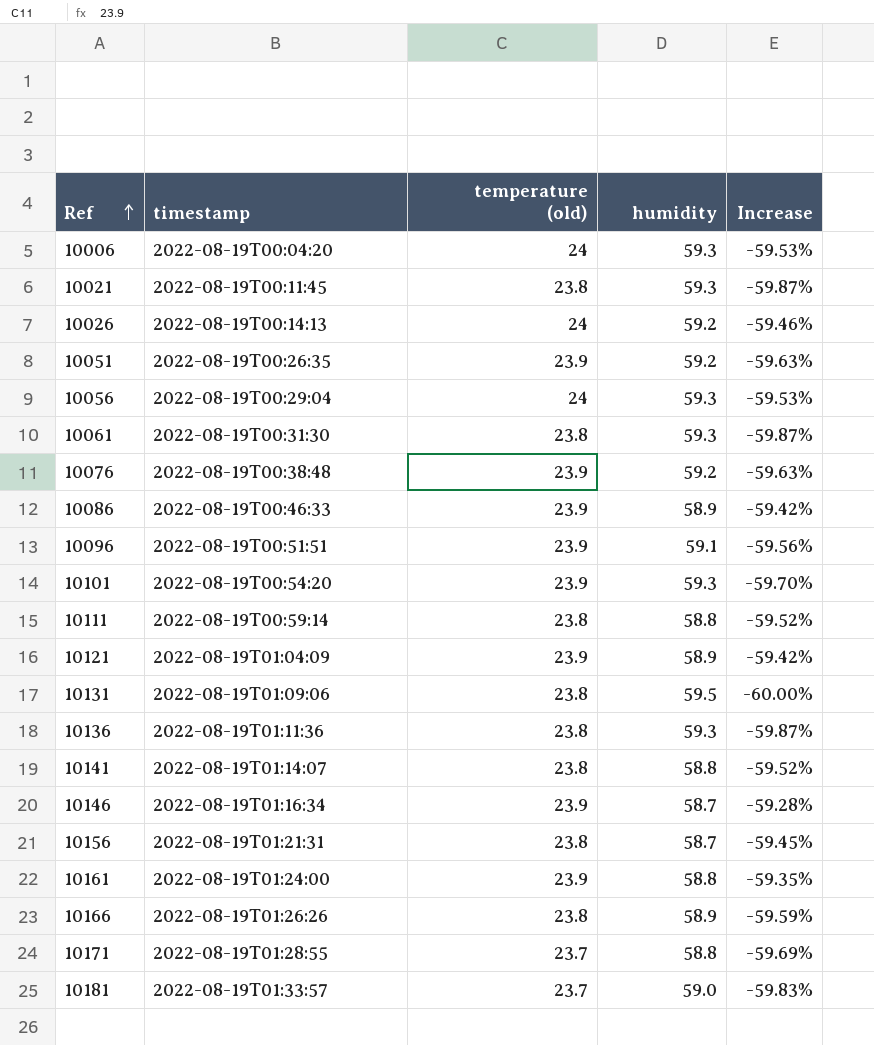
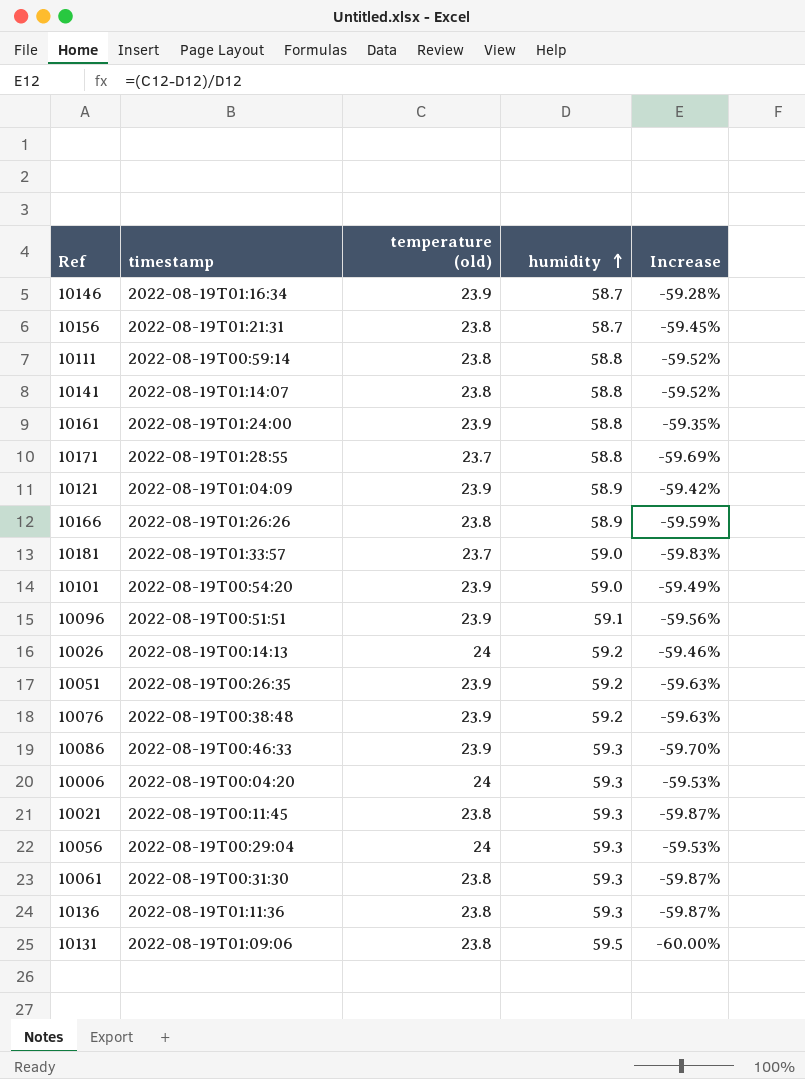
row order: Ref ascending -> humidity ascending
10101 | humidity: 59.3 -> 59.0
10101 | Increase: -59.70% -> -59.49%
10086 | humidity: 58.9 -> 59.3
10086 | Increase: -59.42% -> -59.70%

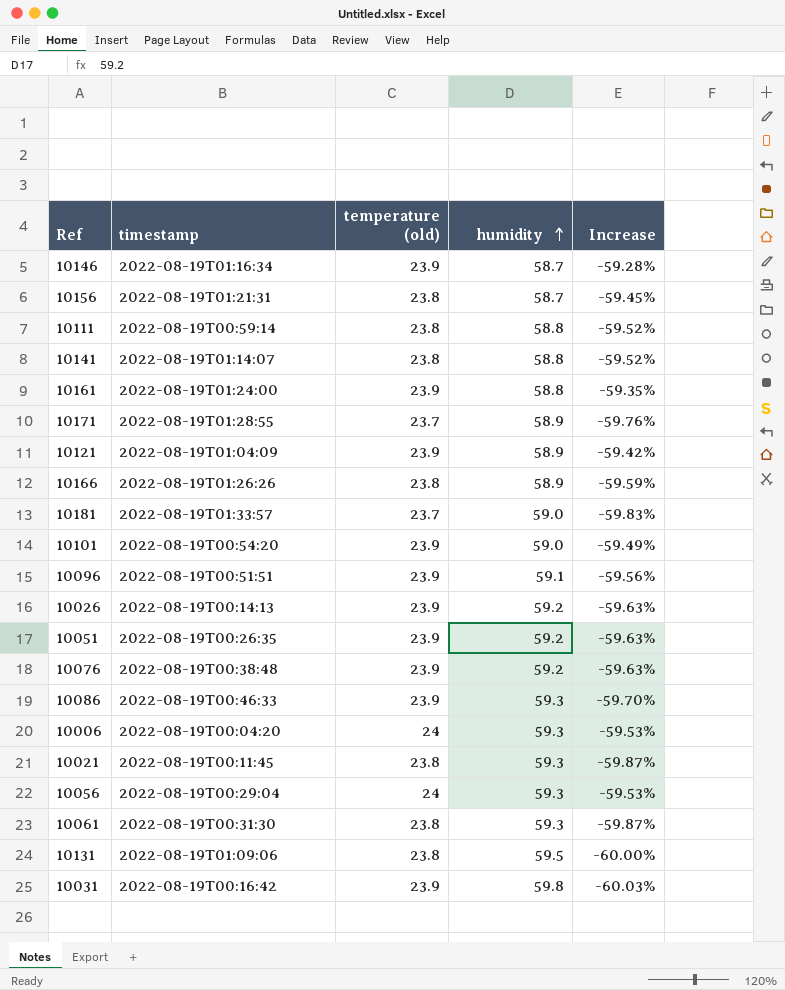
row 10136: 2022-08-19T01:11:36 | 23.8 | 59.3 | -59.87% -> none
10171 | humidity: 58.8 -> 58.9
10171 | Increase: -59.69% -> -59.76%
10026 | temperature (old): 24 -> 23.9
10026 | Increase: -59.46% -> -59.63%
row 10031: none -> 2022-08-19T00:16:42 | 23.9 | 59.8 | -60.03%

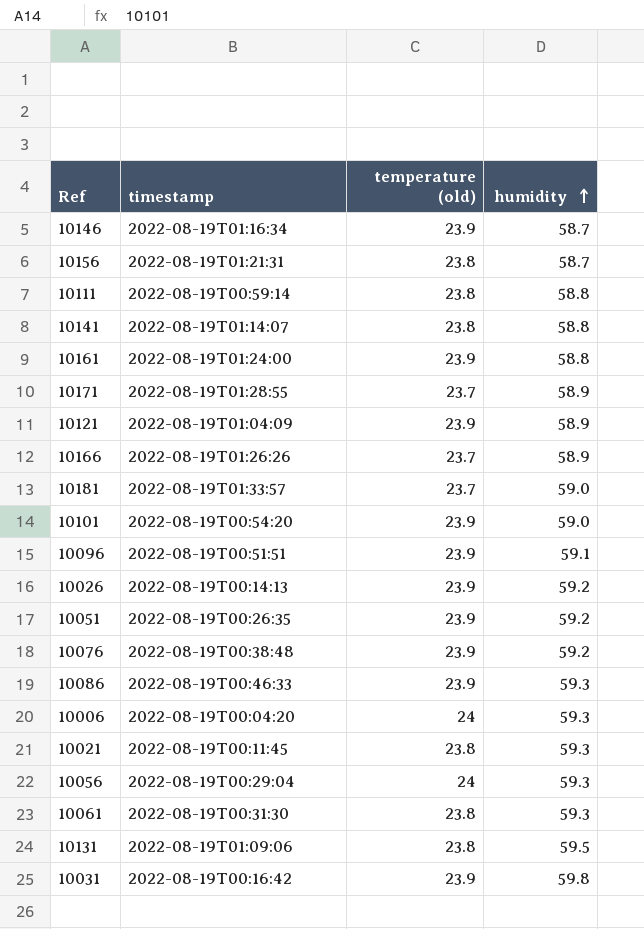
column Increase | formula: ([temperature (old)] - [humidity]) / [humidity] -> none
10166 | temperature (old): 23.8 -> 23.7

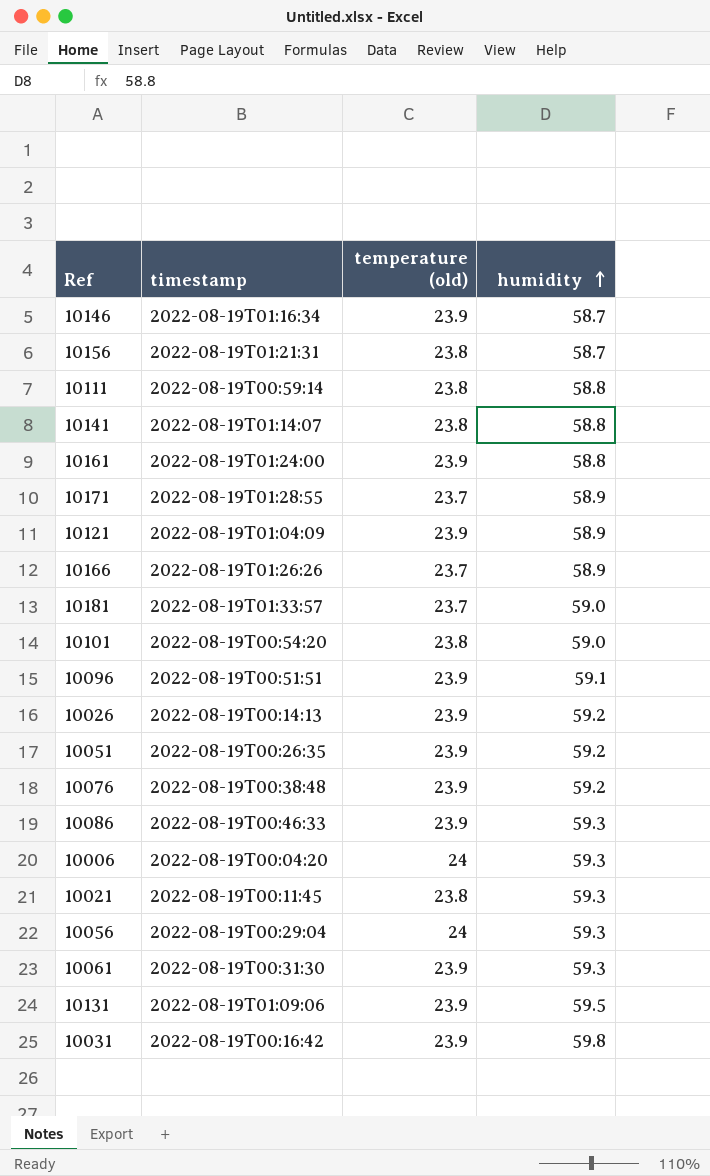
10101 | temperature (old): 23.9 -> 23.8
10061 | temperature (old): 23.8 -> 23.9
10131 | temperature (old): 23.8 -> 23.9

